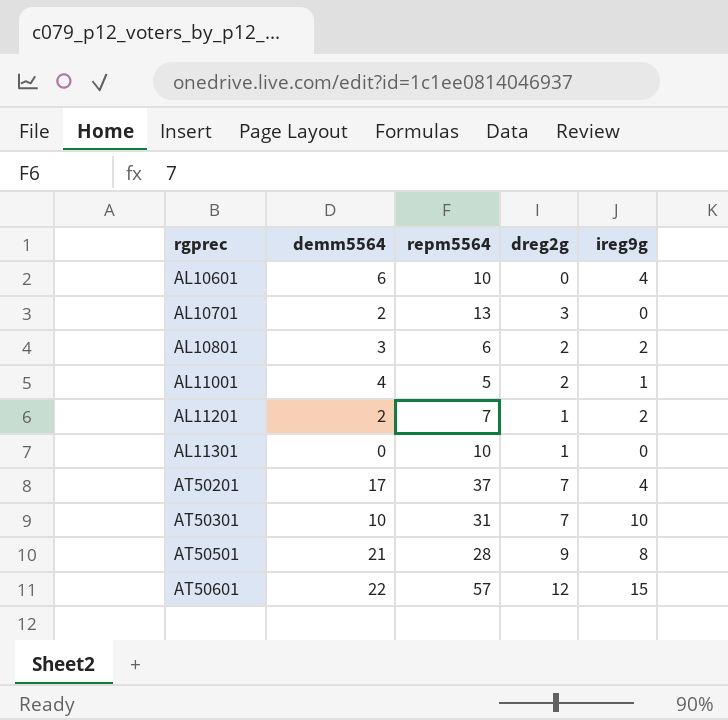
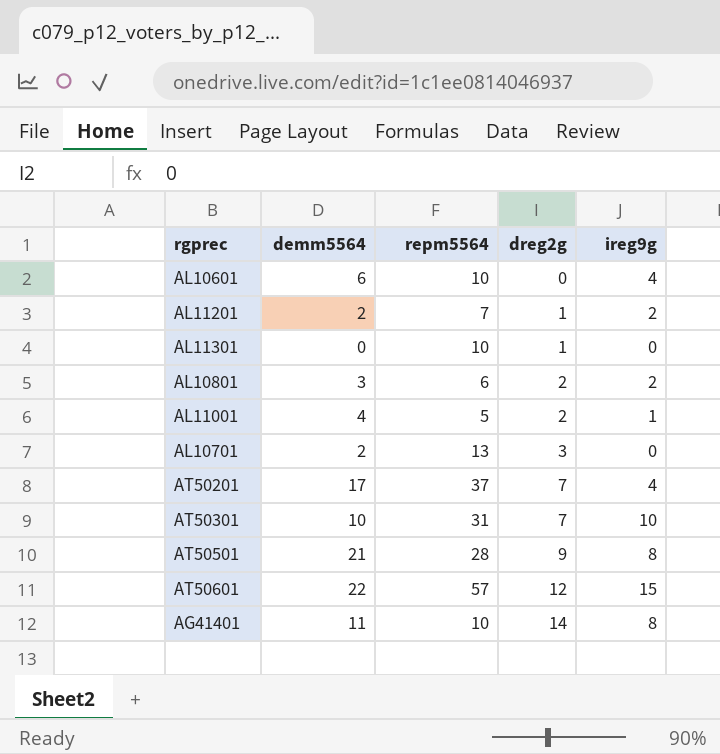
row order: rgprec ascending -> dreg2g ascending
row AG41401: none -> 11 | 10 | 14 | 8

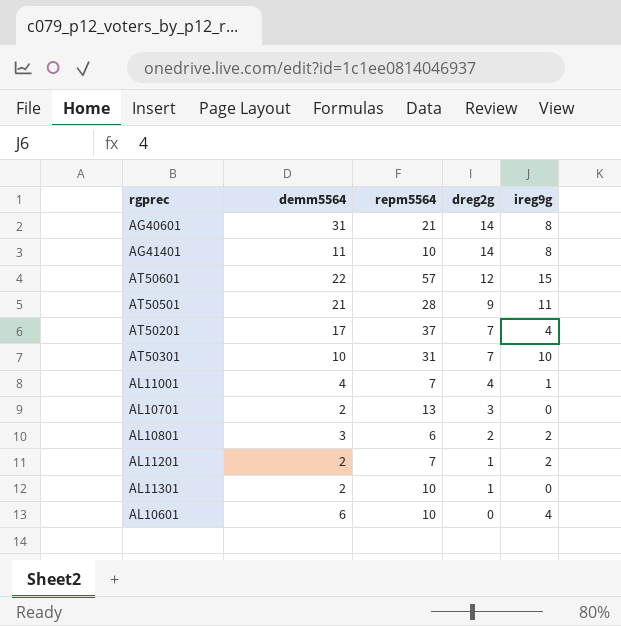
row order: dreg2g ascending -> dreg2g descending
row AG40601: none -> 31 | 21 | 14 | 8
AT50501 | ireg9g: 8 -> 11
AL11001 | repm5564: 5 -> 7
AL11001 | dreg2g: 2 -> 4
AL11301 | demm5564: 0 -> 2

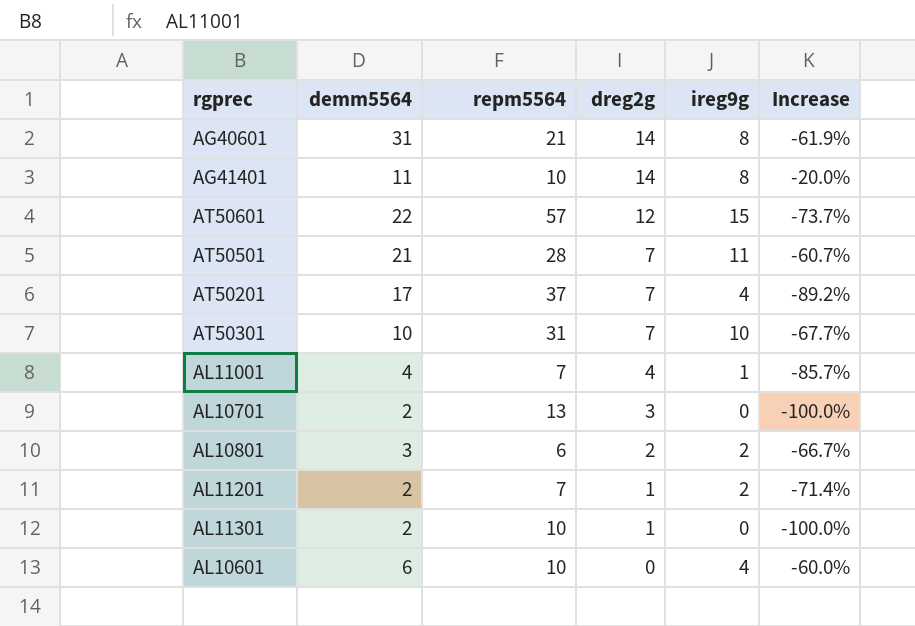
column Increase | formula: none -> ([ireg9g] - [repm5564]) / [repm5564]
AT50501 | dreg2g: 9 -> 7

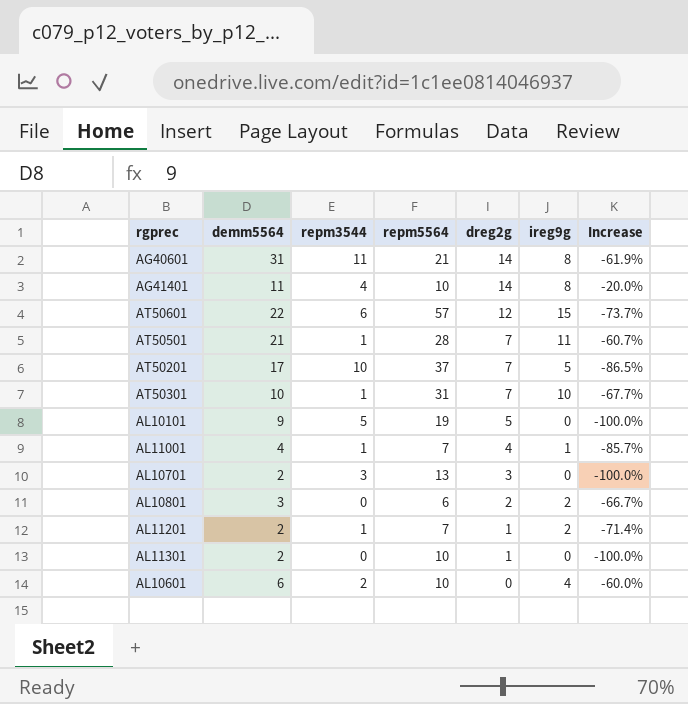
column repm3544 | position: none -> 3
AT50201 | ireg9g: 4 -> 5
AT50201 | Increase: -89.2% -> -86.5%
row AL10101: none -> 9 | 5 | 19 | 5 | 0 | -100.0%

